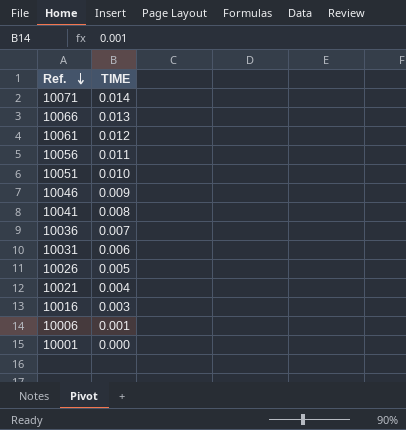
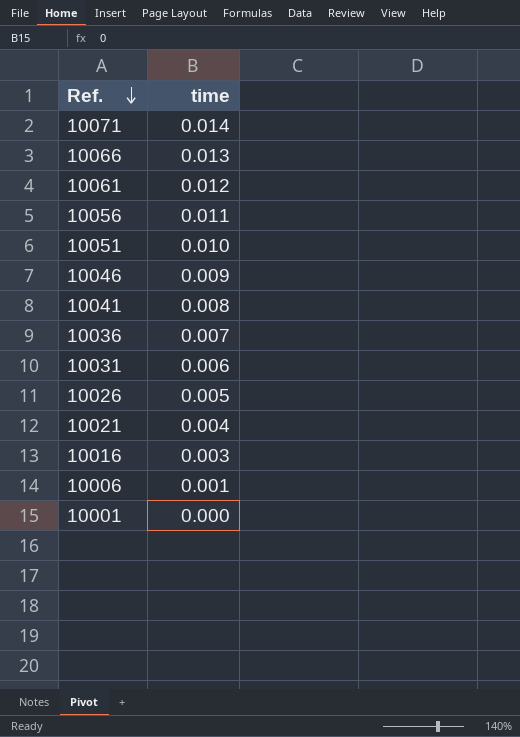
column name: TIME -> time

